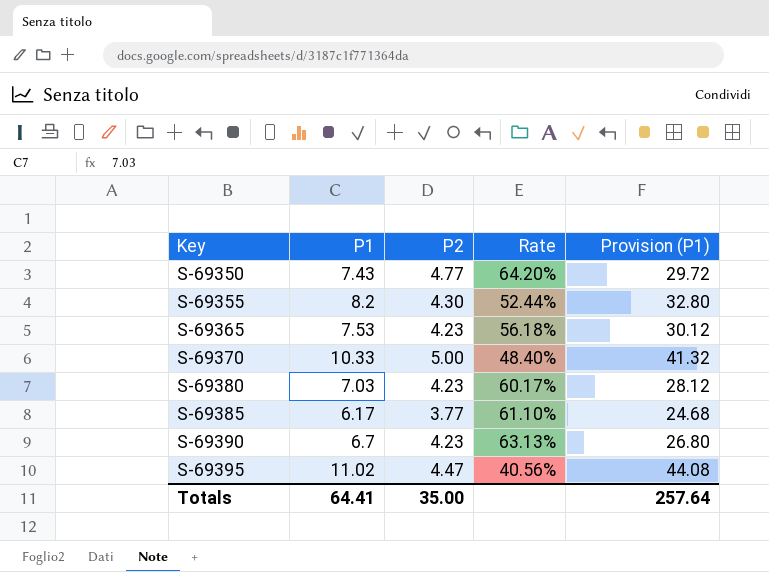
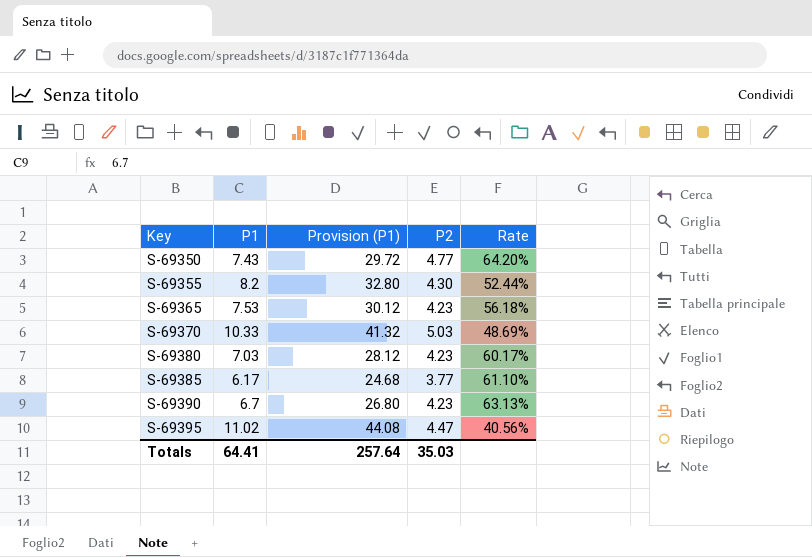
column Provision (P1) | position: 5 -> 3
S-69370 | P2: 5.00 -> 5.03
S-69370 | Rate: 48.40% -> 48.69%
Totals | P2: 35.00 -> 35.03

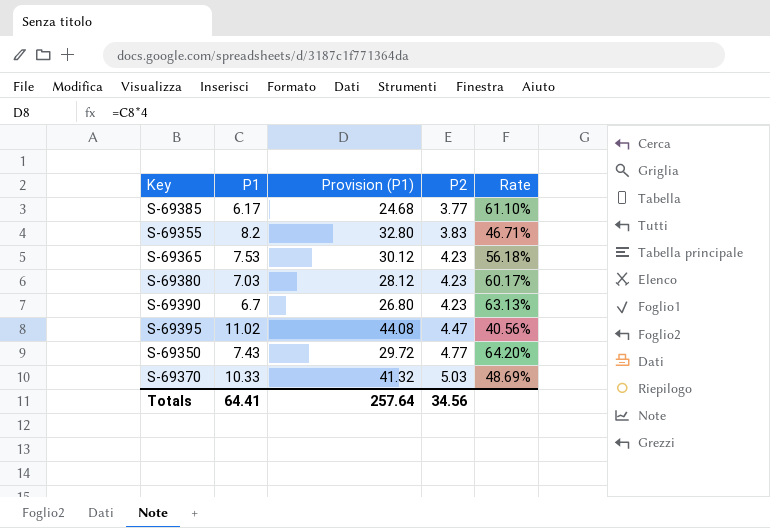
row order: Key ascending -> P2 ascending
S-69355 | P2: 4.30 -> 3.83
S-69355 | Rate: 52.44% -> 46.71%
Totals | P2: 35.03 -> 34.56

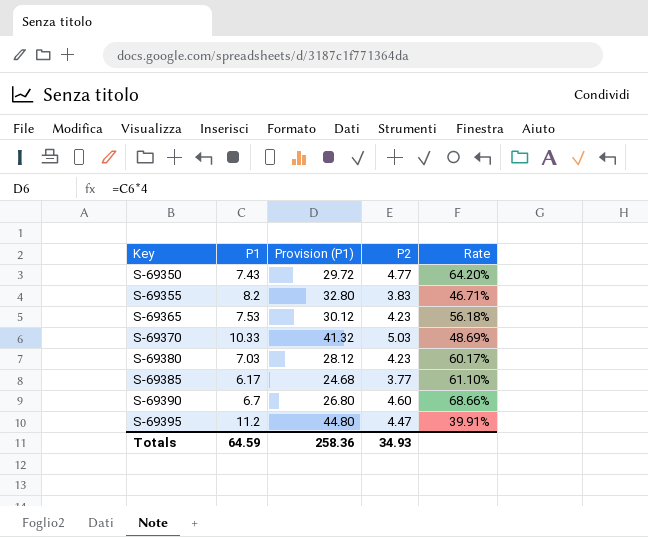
row order: P2 ascending -> Key ascending
S-69390 | P2: 4.23 -> 4.60
S-69390 | Rate: 63.13% -> 68.66%
S-69395 | P1: 11.02 -> 11.2
S-69395 | Provision (P1): 44.08 -> 44.80
S-69395 | Rate: 40.56% -> 39.91%
Totals | P1: 64.41 -> 64.59
Totals | Provision (P1): 257.64 -> 258.36
Totals | P2: 34.56 -> 34.93

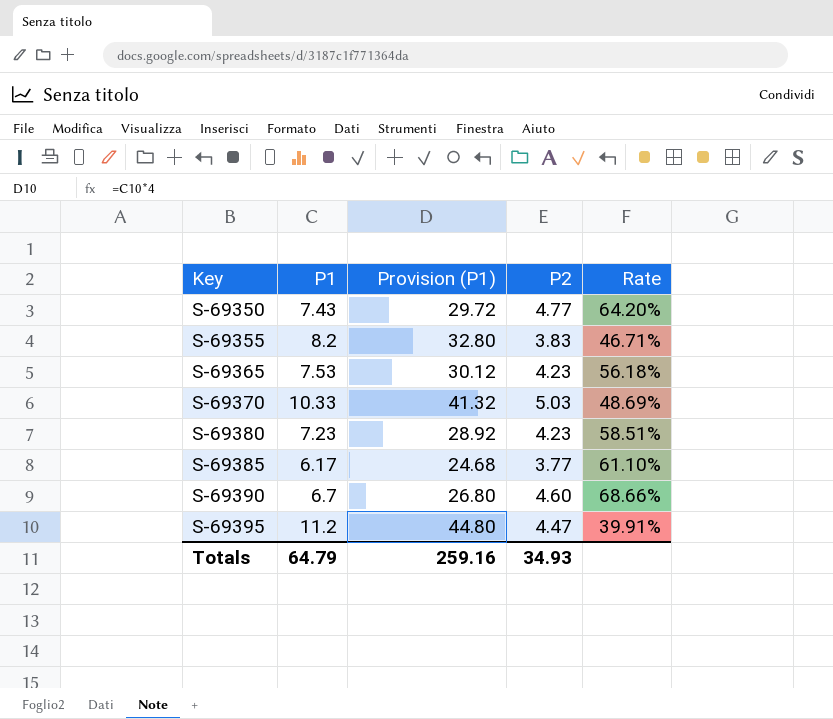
S-69380 | P1: 7.03 -> 7.23
S-69380 | Provision (P1): 28.12 -> 28.92
S-69380 | Rate: 60.17% -> 58.51%
Totals | P1: 64.59 -> 64.79
Totals | Provision (P1): 258.36 -> 259.16

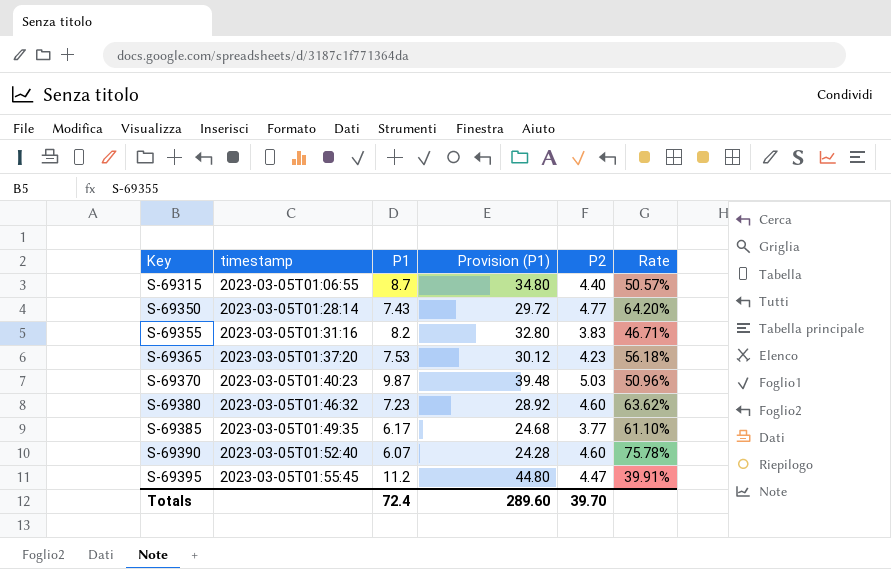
column timestamp | position: none -> 2
row S-69315: none -> 2023-03-05T01:06:55 | 8.7 | 34.80 | 4.40 | 50.57%
S-69370 | P1: 10.33 -> 9.87
S-69370 | Provision (P1): 41.32 -> 39.48
S-69370 | Rate: 48.69% -> 50.96%
S-69380 | P2: 4.23 -> 4.60
S-69380 | Rate: 58.51% -> 63.62%
S-69390 | P1: 6.7 -> 6.07
S-69390 | Provision (P1): 26.80 -> 24.28
S-69390 | Rate: 68.66% -> 75.78%
Totals | P1: 64.79 -> 72.4
Totals | Provision (P1): 259.16 -> 289.60
Totals | P2: 34.93 -> 39.70

